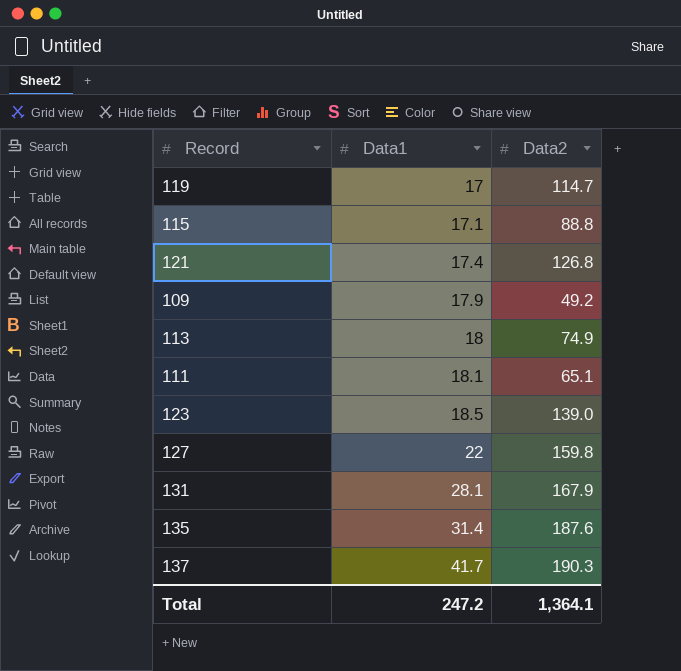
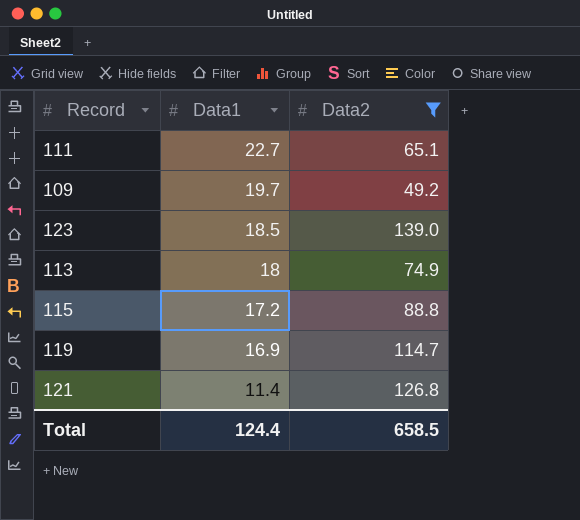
filter: none -> Data2 <= 139.0
row order: Data1 ascending -> Data1 descending
111 | Data1: 18.1 -> 22.7
109 | Data1: 17.9 -> 19.7
115 | Data1: 17.1 -> 17.2
119 | Data1: 17 -> 16.9
121 | Data1: 17.4 -> 11.4
Total | Data1: 247.2 -> 124.4
Total | Data2: 1,364.1 -> 658.5

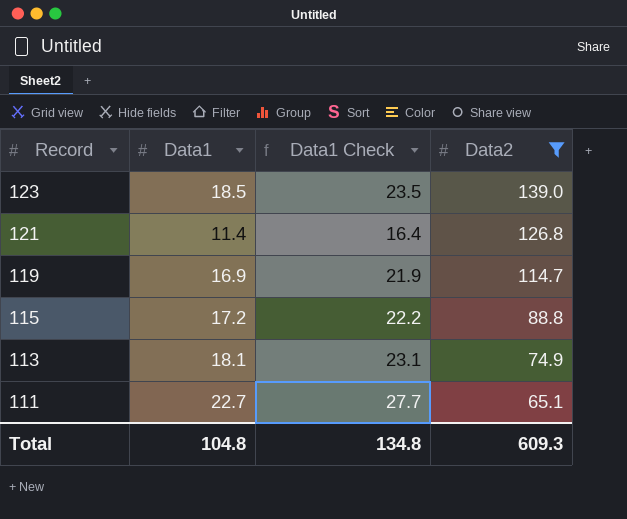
row order: Data1 descending -> Record descending
column Data1 Check | formula: none -> [Data1] + 5
row 109: 19.7 | 49.2 -> none
113 | Data1: 18 -> 18.1
Total | Data1: 124.4 -> 104.8
Total | Data2: 658.5 -> 609.3

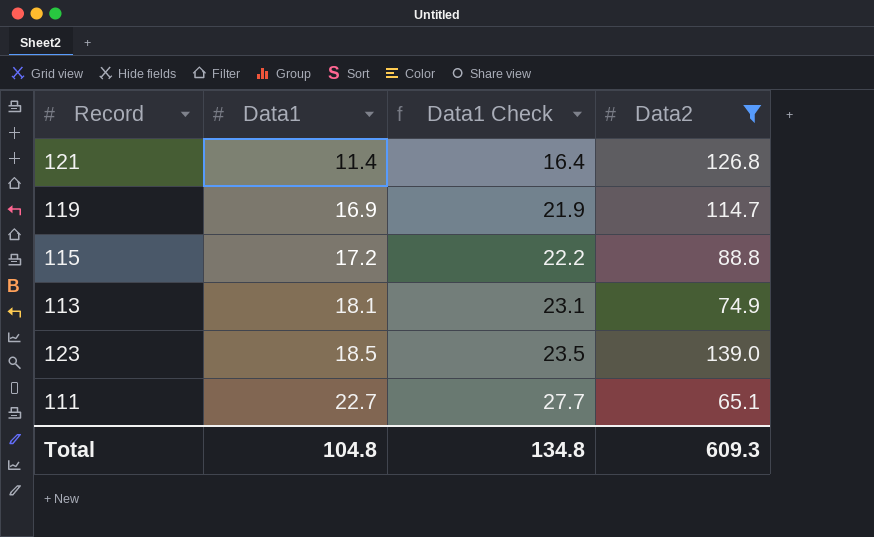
row order: Record descending -> Data1 ascending

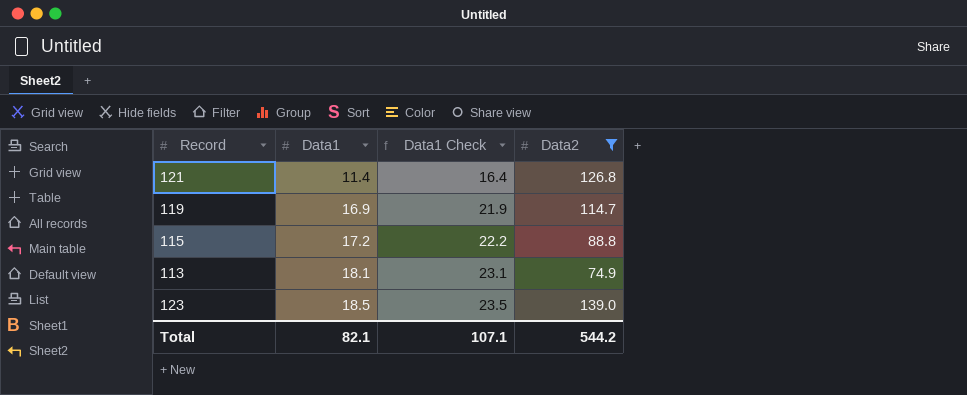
row 111: 22.7 | 27.7 | 65.1 -> none
Total | Data1: 104.8 -> 82.1
Total | Data1 Check: 134.8 -> 107.1
Total | Data2: 609.3 -> 544.2

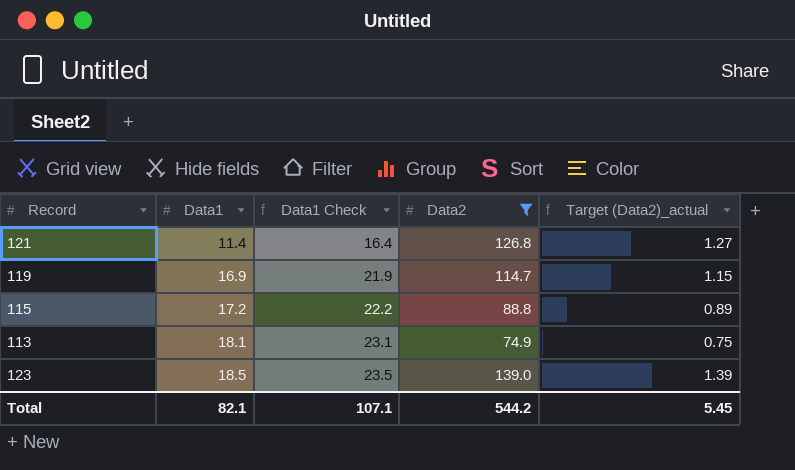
column Target (Data2)_actual | formula: none -> [Data2] * 0.01

